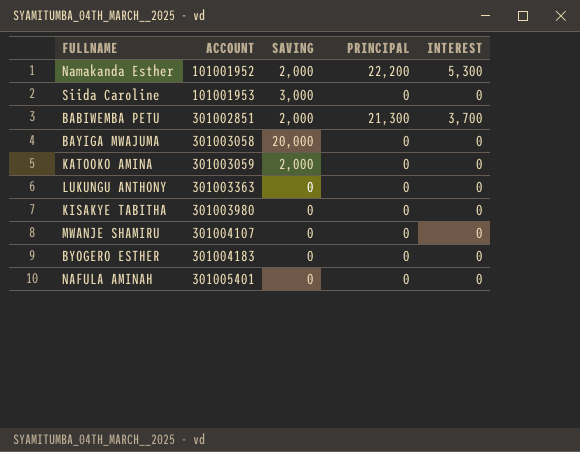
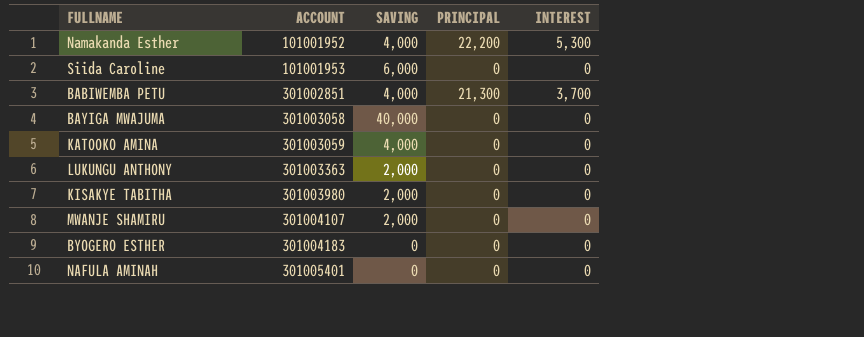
Namakanda Esther | SAVING: 2,000 -> 4,000
Siida Caroline | SAVING: 3,000 -> 6,000
BABIWEMBA PETU | SAVING: 2,000 -> 4,000
BAYIGA MWAJUMA | SAVING: 20,000 -> 40,000
KATOOKO AMINA | SAVING: 2,000 -> 4,000
LUKUNGU ANTHONY | SAVING: 0 -> 2,000
KISAKYE TABITHA | SAVING: 0 -> 2,000
MWANJE SHAMIRU | SAVING: 0 -> 2,000

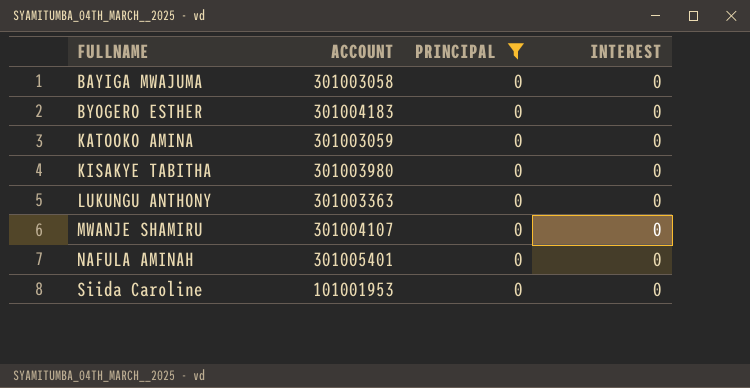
filter: none -> PRINCIPAL = 0
row order: ACCOUNT ascending -> FULLNAME ascending
column SAVING | position: 3 -> none

